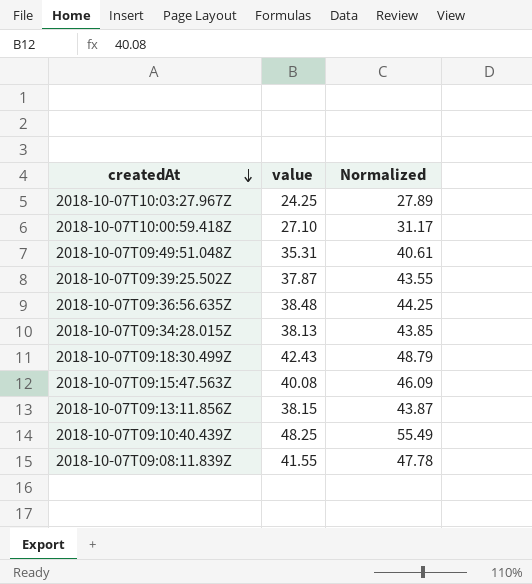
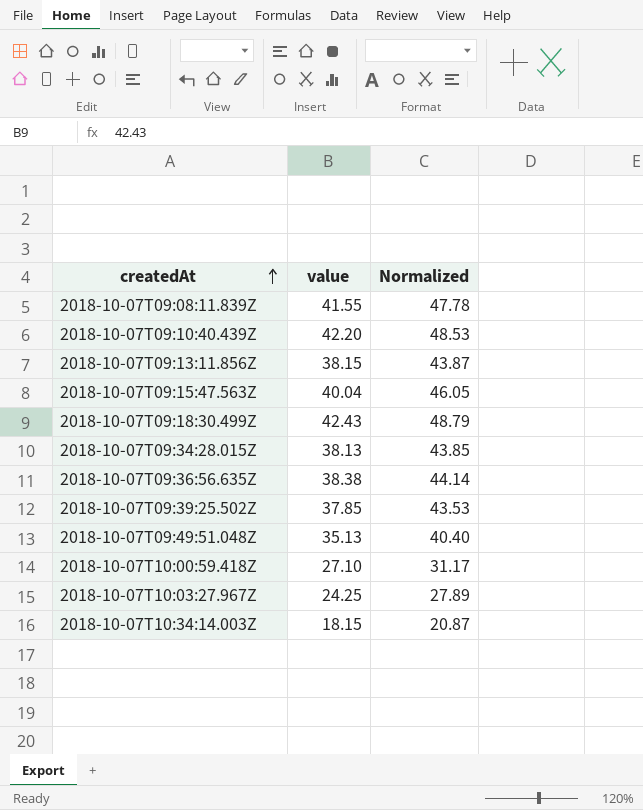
row order: createdAt descending -> createdAt ascending
2018-10-07T09:10:40.439Z | value: 48.25 -> 42.20
2018-10-07T09:10:40.439Z | Normalized: 55.49 -> 48.53
2018-10-07T09:15:47.563Z | value: 40.08 -> 40.04
2018-10-07T09:15:47.563Z | Normalized: 46.09 -> 46.05
2018-10-07T09:36:56.635Z | value: 38.48 -> 38.38
2018-10-07T09:36:56.635Z | Normalized: 44.25 -> 44.14
2018-10-07T09:39:25.502Z | value: 37.87 -> 37.85
2018-10-07T09:39:25.502Z | Normalized: 43.55 -> 43.53
2018-10-07T09:49:51.048Z | value: 35.31 -> 35.13
2018-10-07T09:49:51.048Z | Normalized: 40.61 -> 40.40
row 2018-10-07T10:34:14.003Z: none -> 18.15 | 20.87

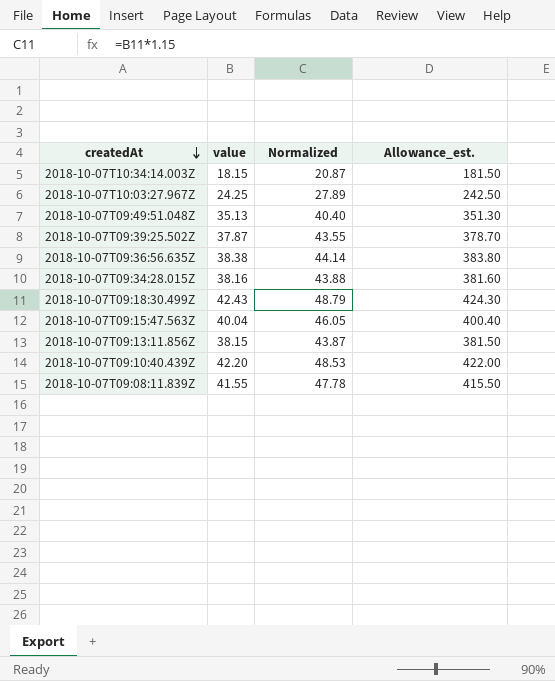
row order: createdAt ascending -> createdAt descending
column Allowance_est. | formula: none -> [value] * 10
row 2018-10-07T10:00:59.418Z: 27.10 | 31.17 -> none
2018-10-07T09:39:25.502Z | value: 37.85 -> 37.87
2018-10-07T09:39:25.502Z | Normalized: 43.53 -> 43.55
2018-10-07T09:34:28.015Z | value: 38.13 -> 38.16
2018-10-07T09:34:28.015Z | Normalized: 43.85 -> 43.88

